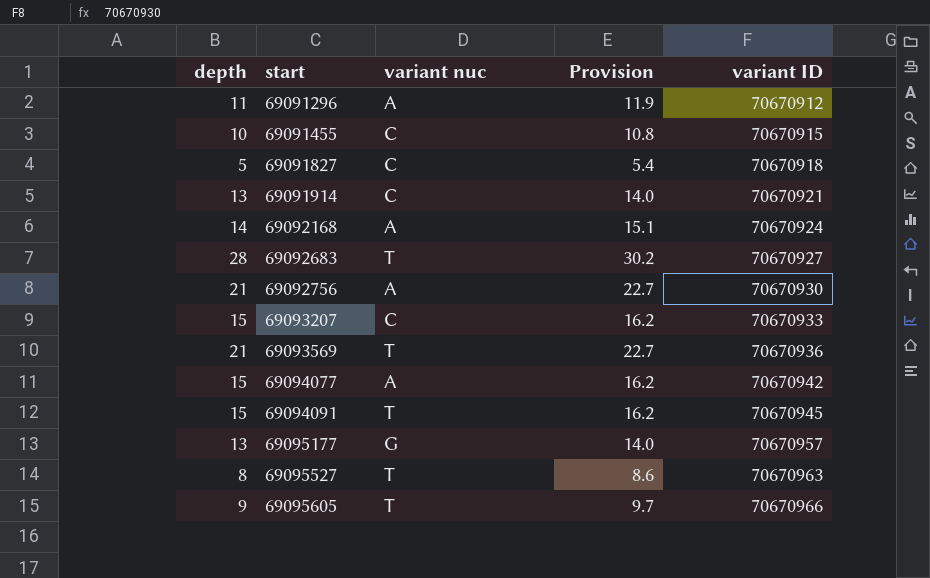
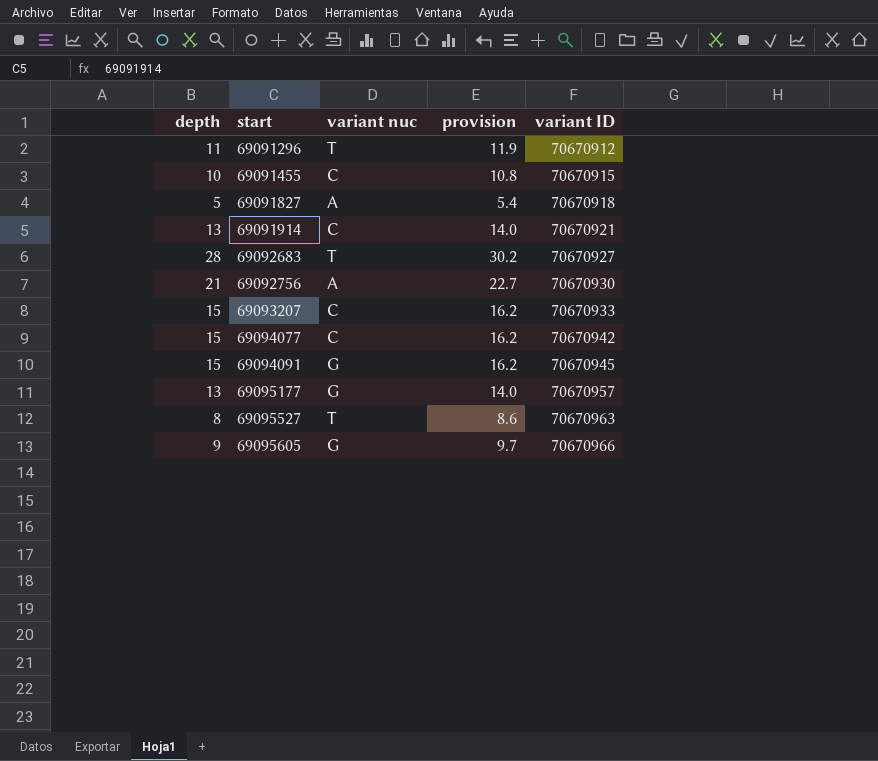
column name: Provision -> provision
row 69092168: 14 | A | 15.1 | 70670924 -> none
row 69093569: 21 | T | 22.7 | 70670936 -> none
69091296 | variant nuc: A -> T
69091827 | variant nuc: C -> A
69094077 | variant nuc: A -> C
69094091 | variant nuc: T -> G
69095605 | variant nuc: T -> G

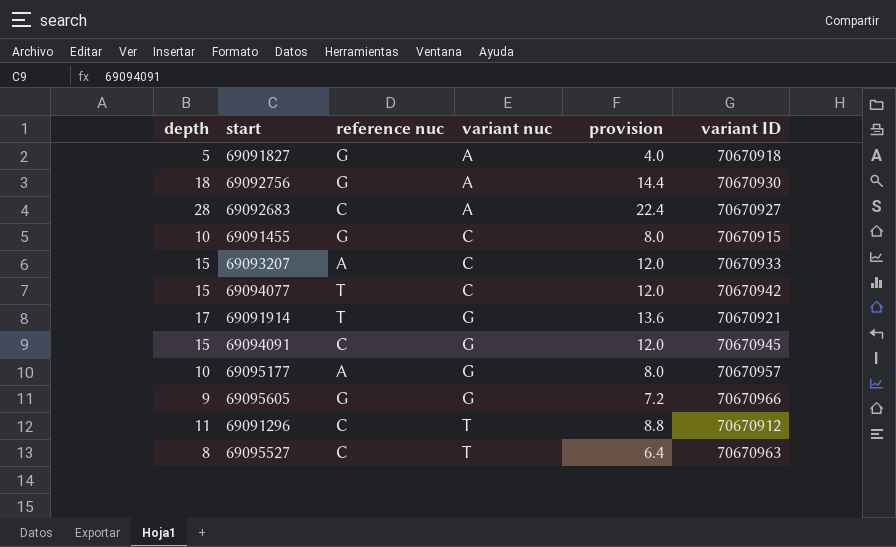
row order: start ascending -> variant nuc ascending
column reference nuc | position: none -> 3
column provision | formula: [depth] * 1.08 -> [depth] * 0.8
69092756 | depth: 21 -> 18
69092683 | variant nuc: T -> A
69091914 | depth: 13 -> 17
69091914 | variant nuc: C -> G
69095177 | depth: 13 -> 10

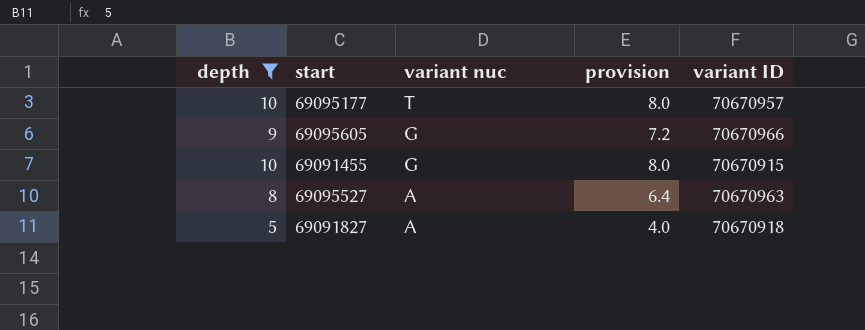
filter: none -> depth <= 10
row order: variant nuc ascending -> variant nuc descending
column reference nuc | position: 3 -> none
69095177 | variant nuc: G -> T
69091455 | variant nuc: C -> G
69095527 | variant nuc: T -> A

